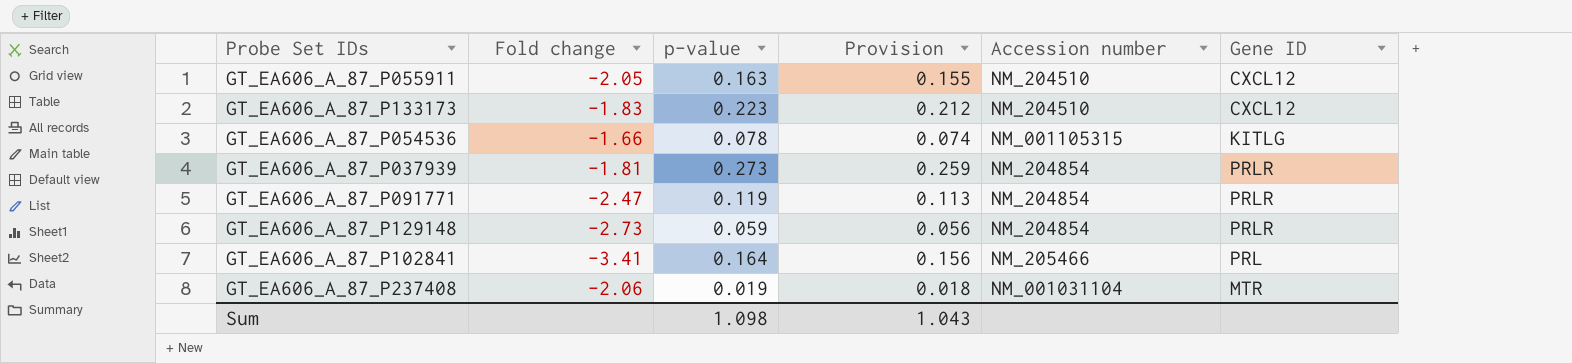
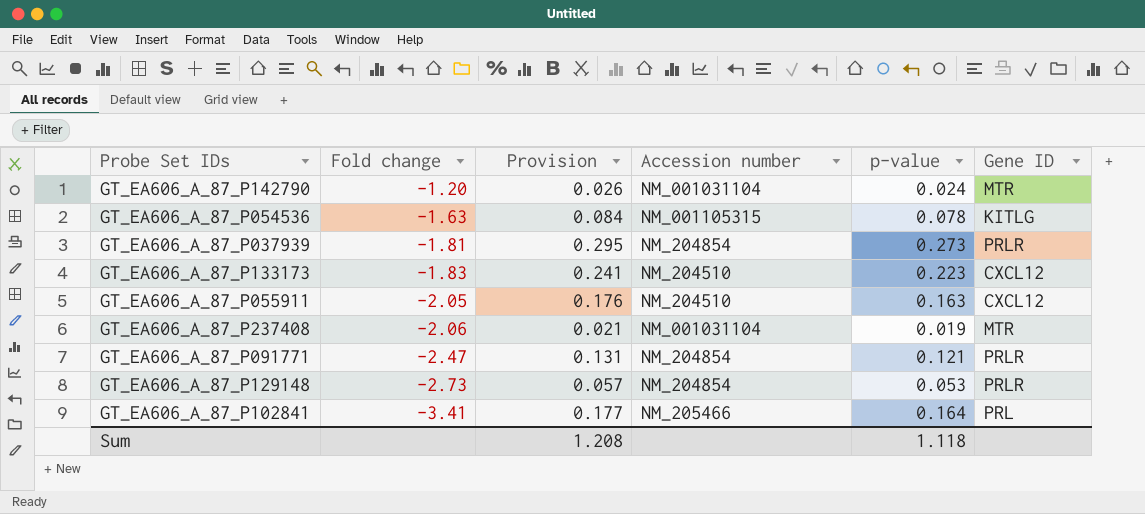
row order: none -> Fold change descending
column Provision | formula: [p-value] * 0.95 -> [p-value] * 1.08
column p-value | position: 3 -> 5
row GT_EA606_A_87_P142790: none -> -1.20 | 0.026 | NM_001031104 | 0.024 | MTR
GT_EA606_A_87_P054536 | Fold change: -1.66 -> -1.63
GT_EA606_A_87_P091771 | p-value: 0.119 -> 0.121
GT_EA606_A_87_P129148 | p-value: 0.059 -> 0.053
Sum | Provision: 1.043 -> 1.208
Sum | p-value: 1.098 -> 1.118

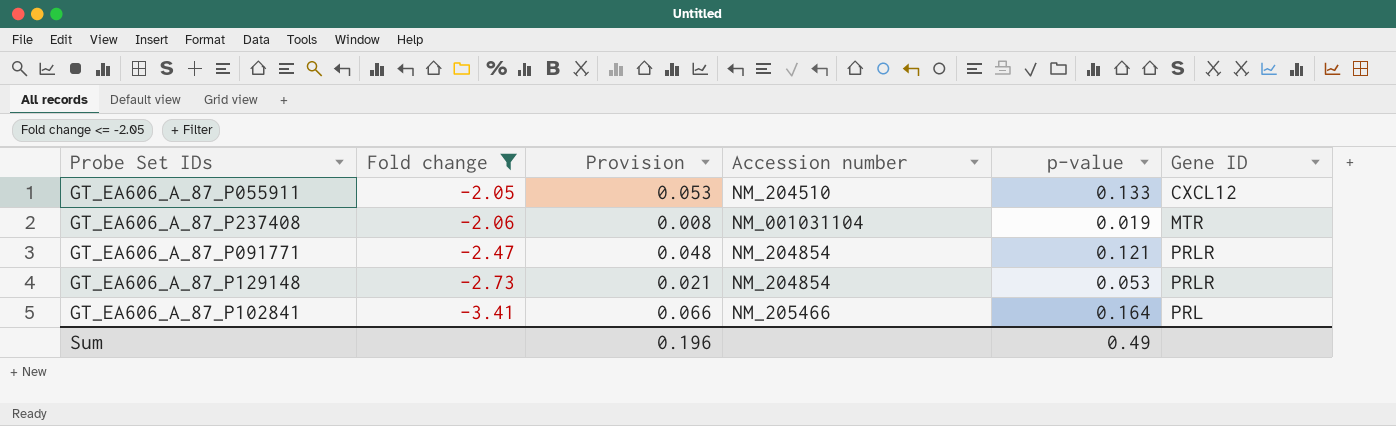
filter: none -> Fold change <= -2.05
column Provision | formula: [p-value] * 1.08 -> [p-value] * 0.4
GT_EA606_A_87_P055911 | p-value: 0.163 -> 0.133
Sum | Provision: 1.208 -> 0.196
Sum | p-value: 1.118 -> 0.49

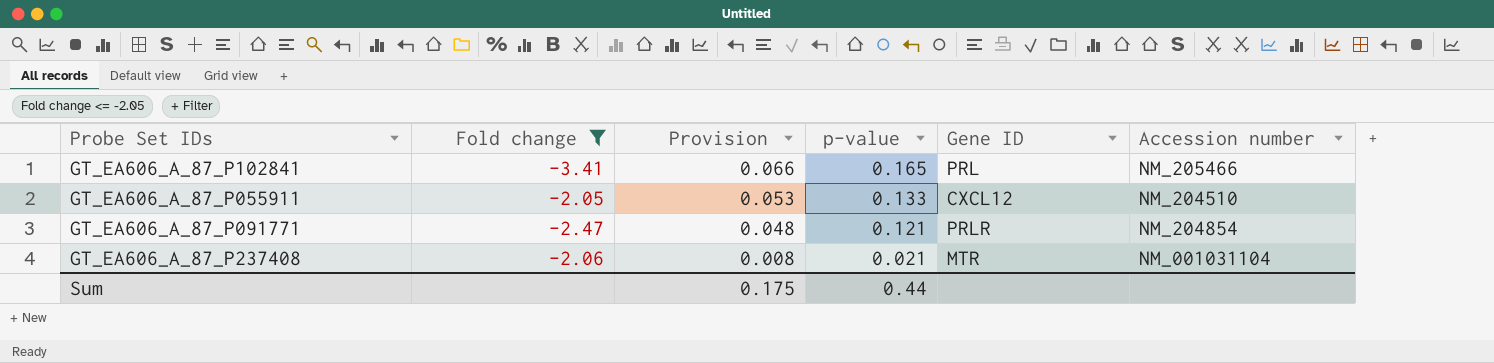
row order: Fold change descending -> Provision descending
column Accession number | position: 4 -> 6
row GT_EA606_A_87_P129148: -2.73 | 0.021 | NM_204854 | 0.053 | PRLR -> none
GT_EA606_A_87_P102841 | p-value: 0.164 -> 0.165
GT_EA606_A_87_P237408 | p-value: 0.019 -> 0.021
Sum | Provision: 0.196 -> 0.175
Sum | p-value: 0.49 -> 0.44

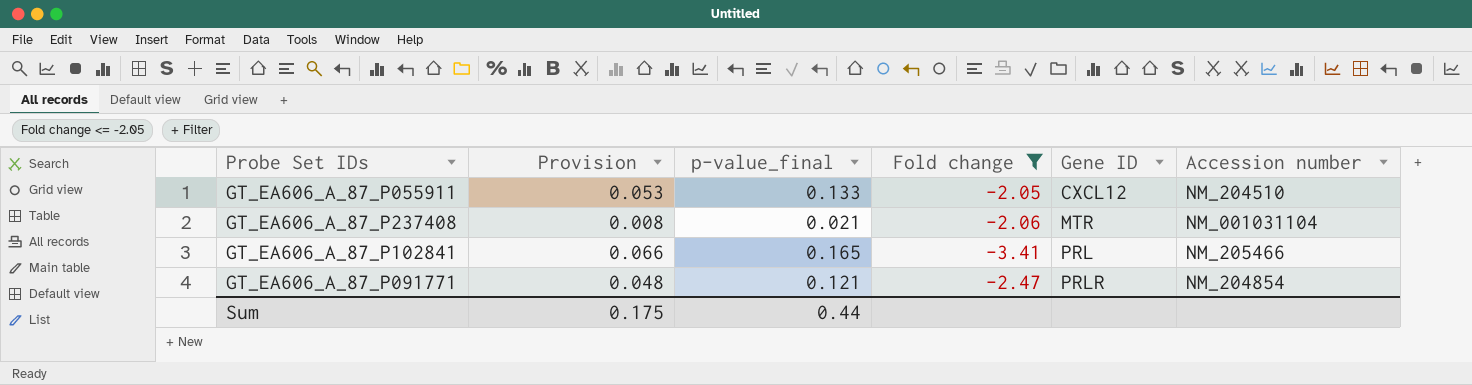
row order: Provision descending -> Gene ID ascending
column name: p-value -> p-value_final
column Fold change | position: 2 -> 4

